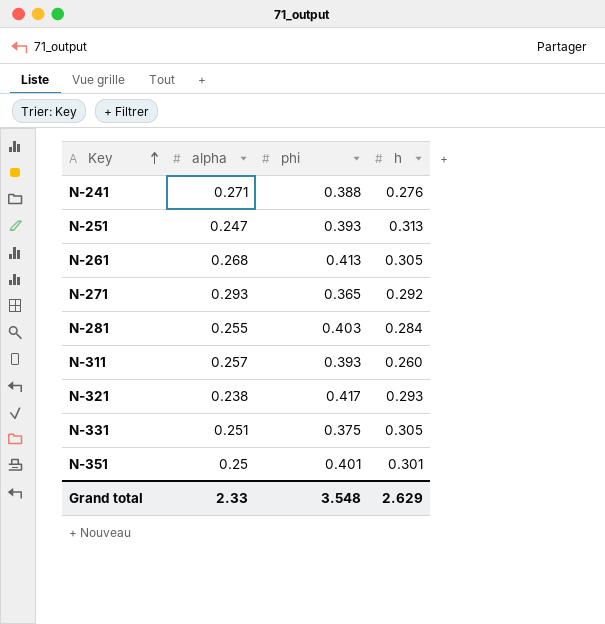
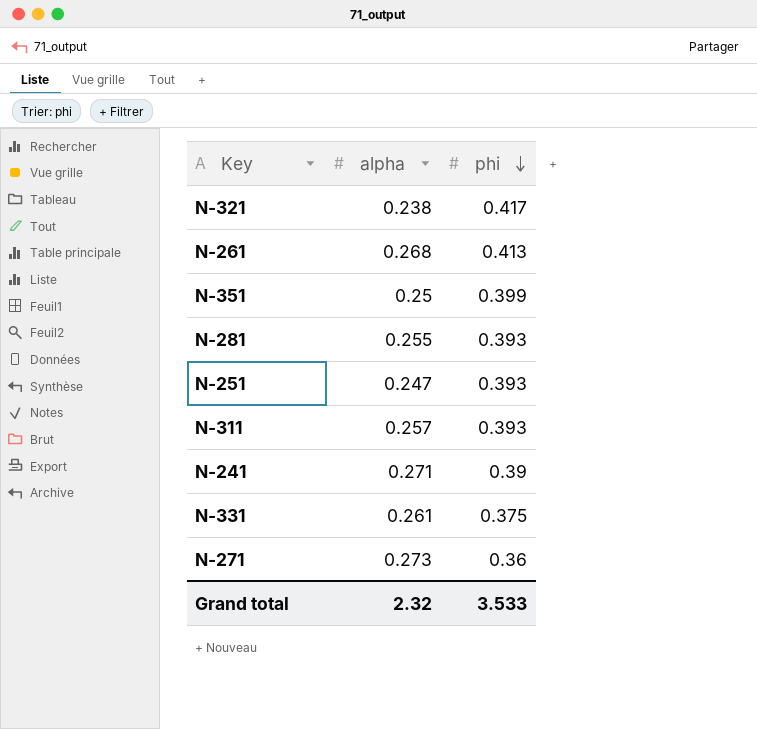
row order: Key ascending -> phi descending
column h | position: 4 -> none
N-351 | phi: 0.401 -> 0.399
N-281 | phi: 0.403 -> 0.393
N-241 | phi: 0.388 -> 0.39
N-331 | alpha: 0.251 -> 0.261
N-271 | alpha: 0.293 -> 0.273
N-271 | phi: 0.365 -> 0.36
Grand total | alpha: 2.33 -> 2.32
Grand total | phi: 3.548 -> 3.533

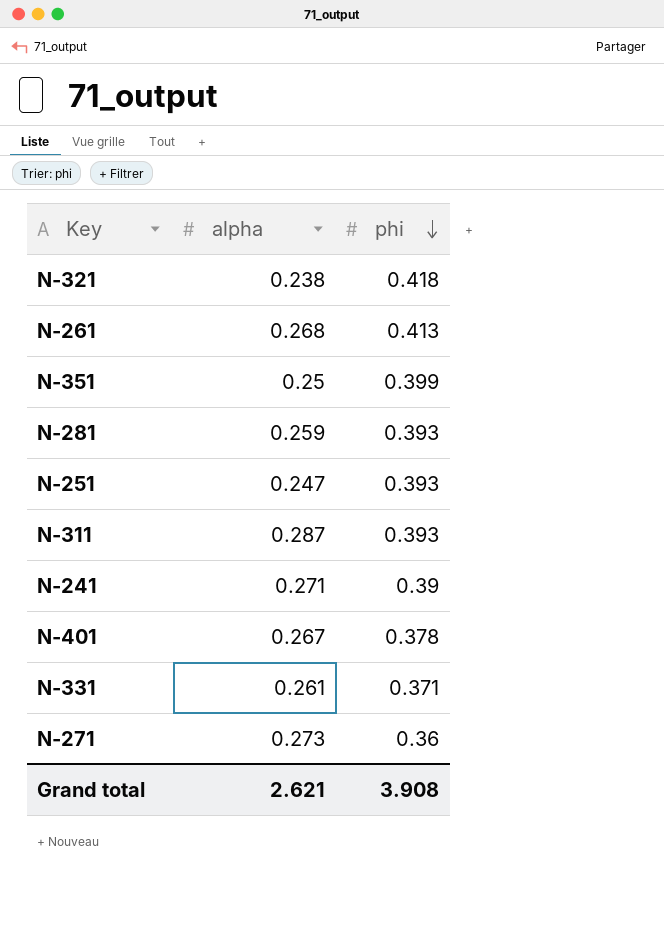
N-321 | phi: 0.417 -> 0.418
N-281 | alpha: 0.255 -> 0.259
N-311 | alpha: 0.257 -> 0.287
row N-401: none -> 0.267 | 0.378
N-331 | phi: 0.375 -> 0.371
Grand total | alpha: 2.32 -> 2.621
Grand total | phi: 3.533 -> 3.908

